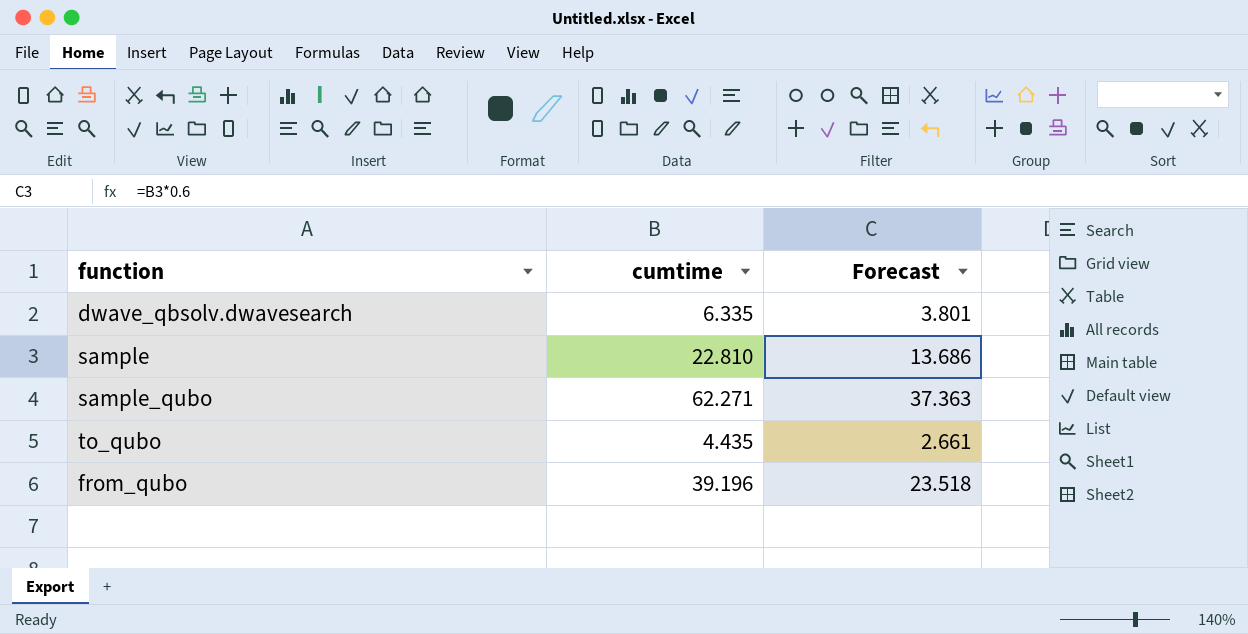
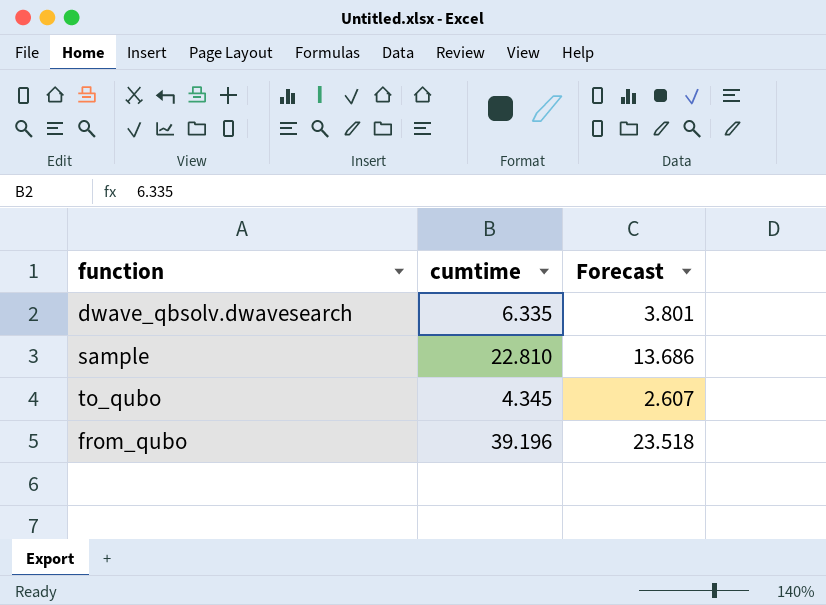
row sample_qubo: 62.271 | 37.363 -> none
to_qubo | cumtime: 4.435 -> 4.345
to_qubo | Forecast: 2.661 -> 2.607

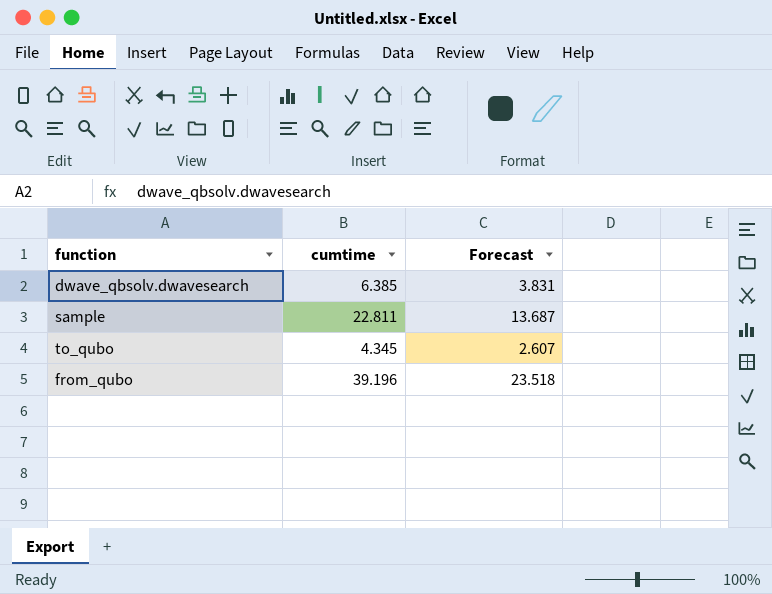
dwave_qbsolv.dwavesearch | cumtime: 6.335 -> 6.385
dwave_qbsolv.dwavesearch | Forecast: 3.801 -> 3.831
sample | cumtime: 22.810 -> 22.811
sample | Forecast: 13.686 -> 13.687

